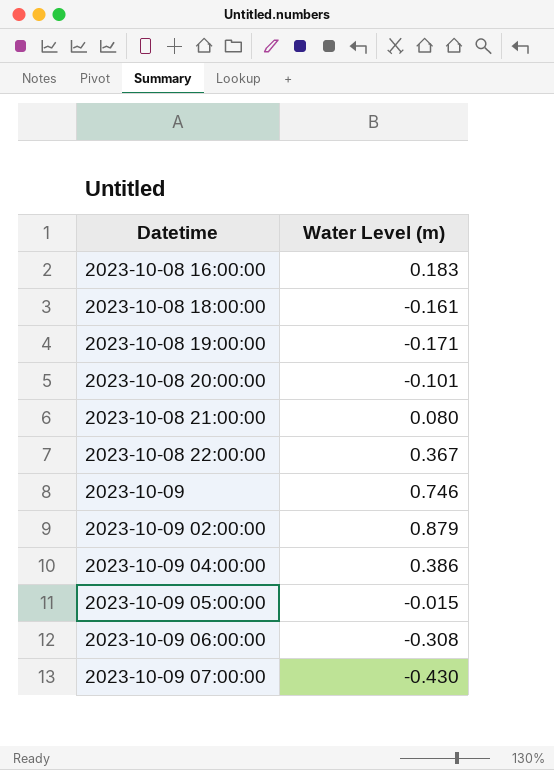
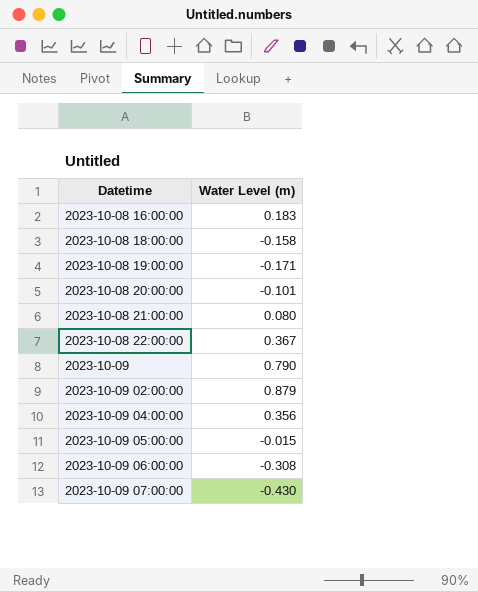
2023-10-08 18:00:00 | Water Level (m): -0.161 -> -0.158
2023-10-09 | Water Level (m): 0.746 -> 0.790
2023-10-09 04:00:00 | Water Level (m): 0.386 -> 0.356

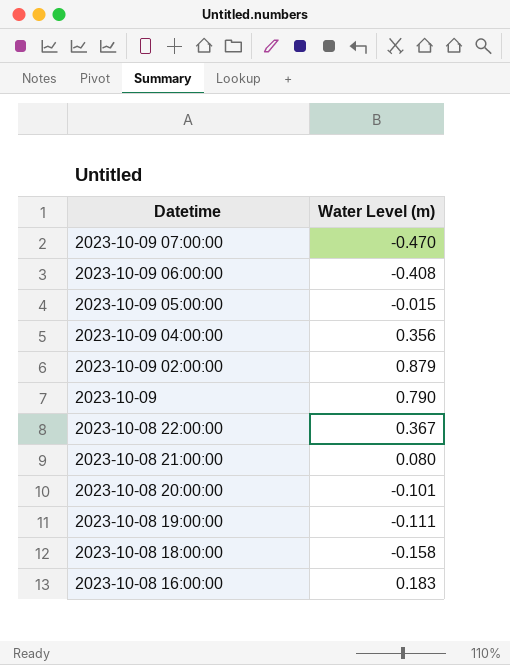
row order: Datetime ascending -> Datetime descending
2023-10-09 07:00:00 | Water Level (m): -0.430 -> -0.470
2023-10-09 06:00:00 | Water Level (m): -0.308 -> -0.408
2023-10-08 19:00:00 | Water Level (m): -0.171 -> -0.111

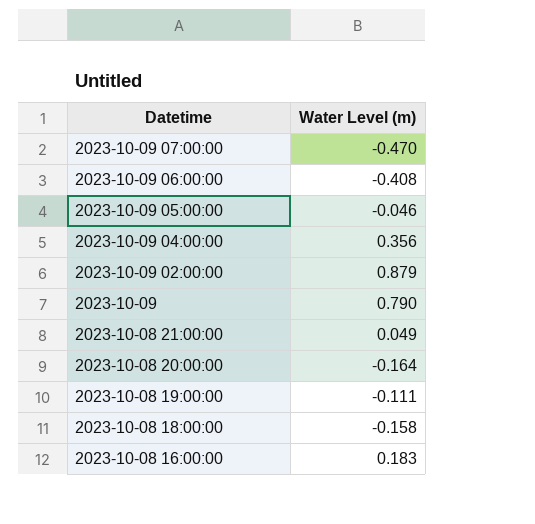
row 2023-10-08 22:00:00: 0.367 -> none
2023-10-09 05:00:00 | Water Level (m): -0.015 -> -0.046
2023-10-08 21:00:00 | Water Level (m): 0.080 -> 0.049
2023-10-08 20:00:00 | Water Level (m): -0.101 -> -0.164

